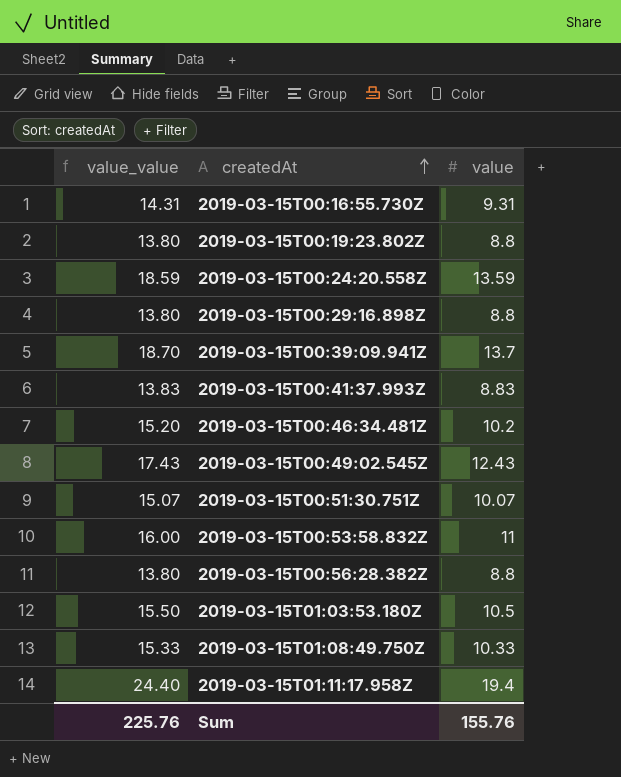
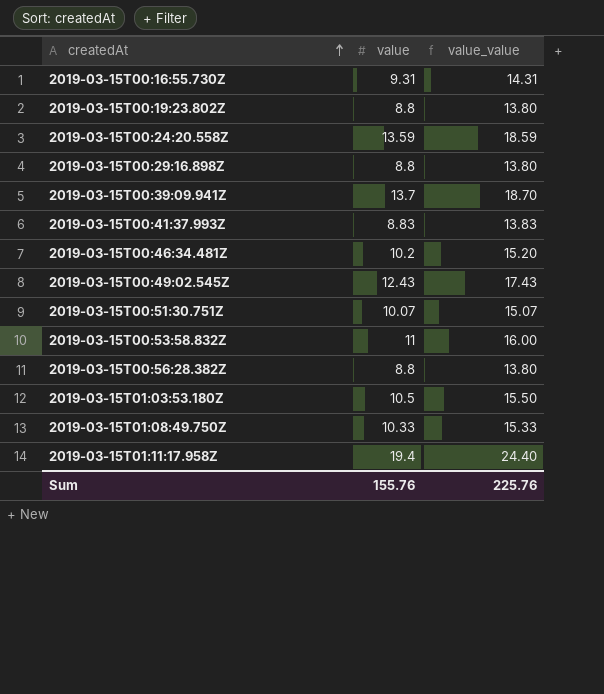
column value_value | position: 1 -> 3

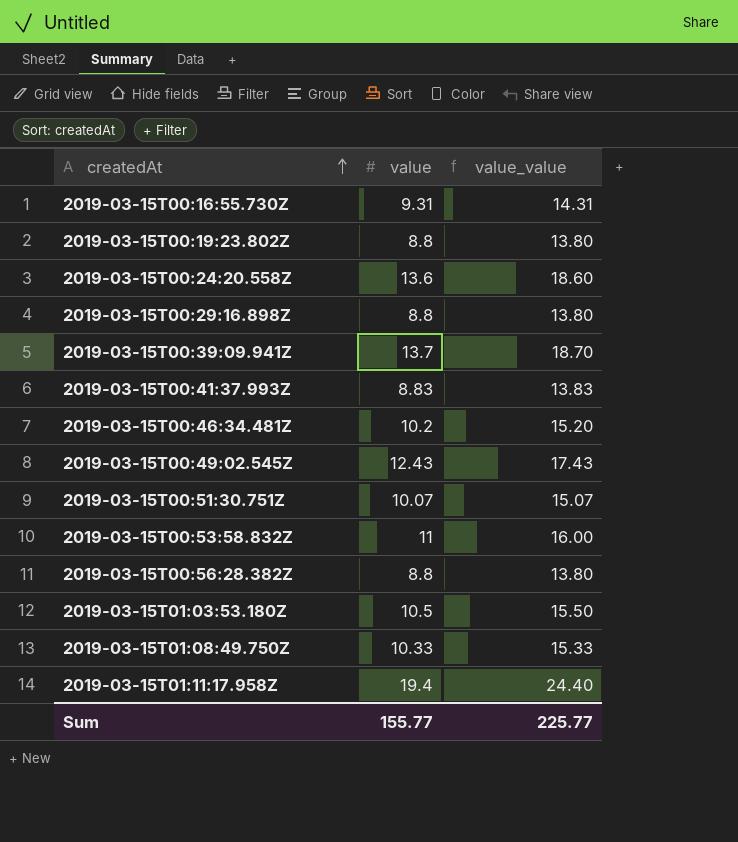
2019-03-15T00:24:20.558Z | value: 13.59 -> 13.6
2019-03-15T00:24:20.558Z | value_value: 18.59 -> 18.60
Sum | value: 155.76 -> 155.77
Sum | value_value: 225.76 -> 225.77

